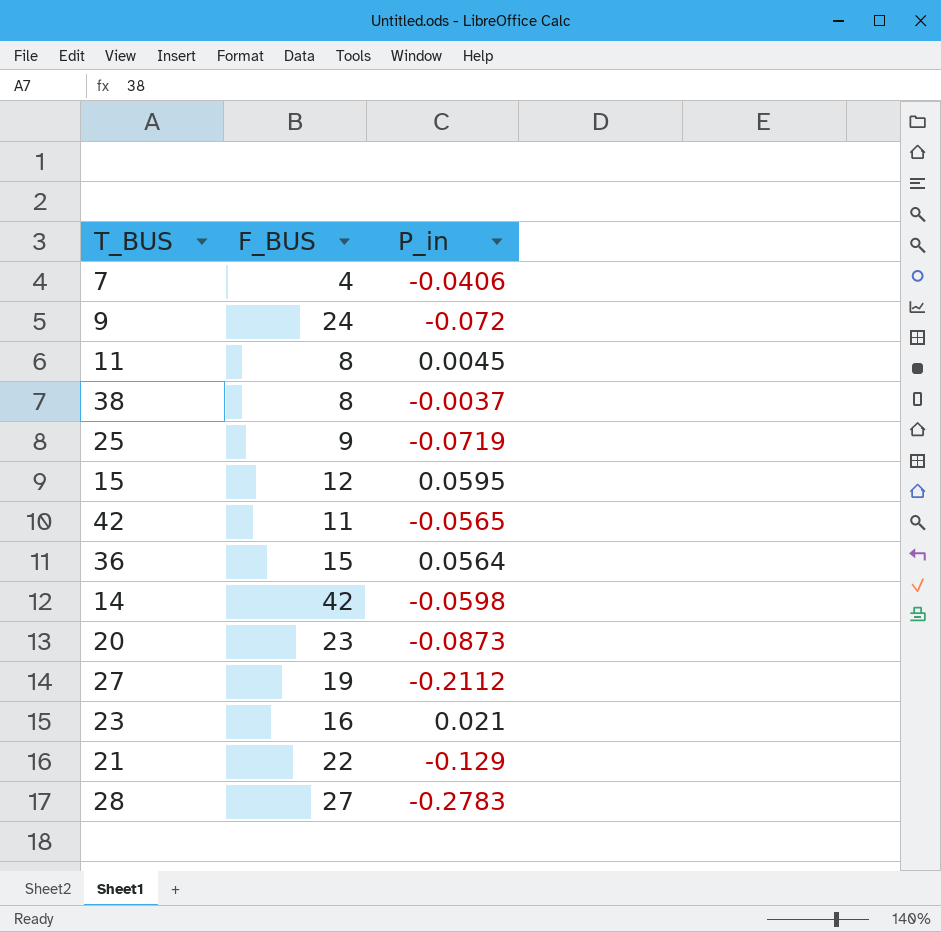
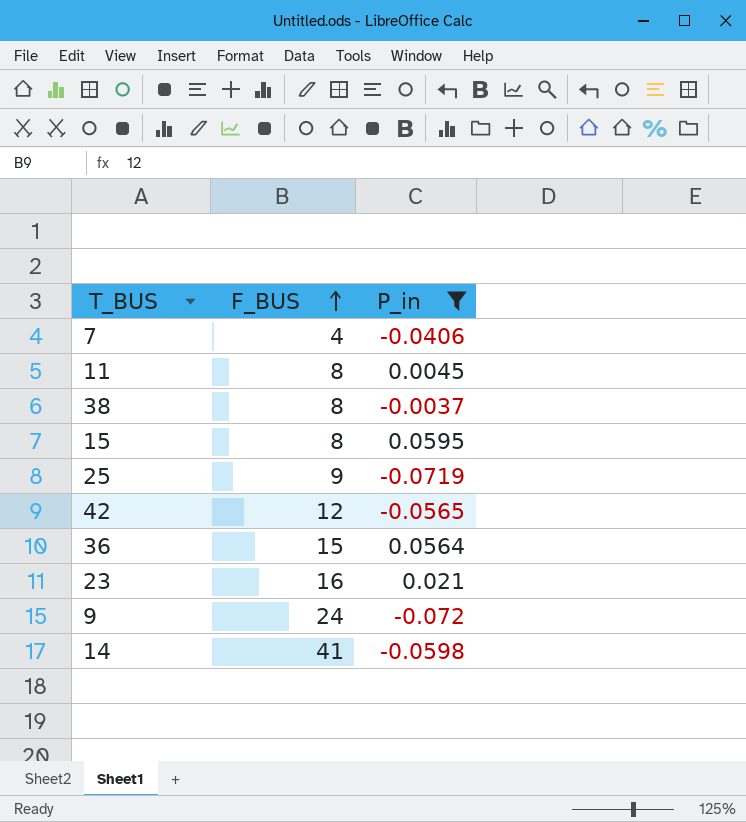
filter: none -> P_in >= -0.072
row order: none -> F_BUS ascending
15 | F_BUS: 12 -> 8
42 | F_BUS: 11 -> 12
14 | F_BUS: 42 -> 41

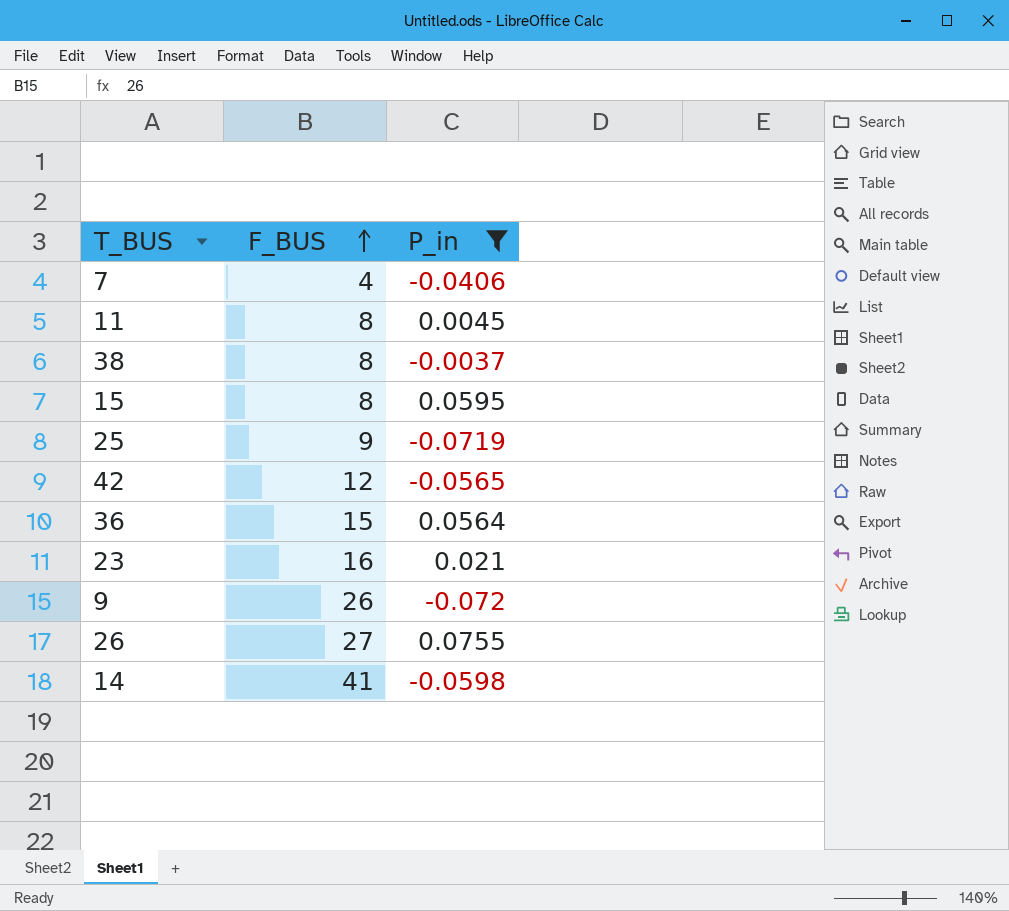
9 | F_BUS: 24 -> 26
row 26: none -> 27 | 0.0755

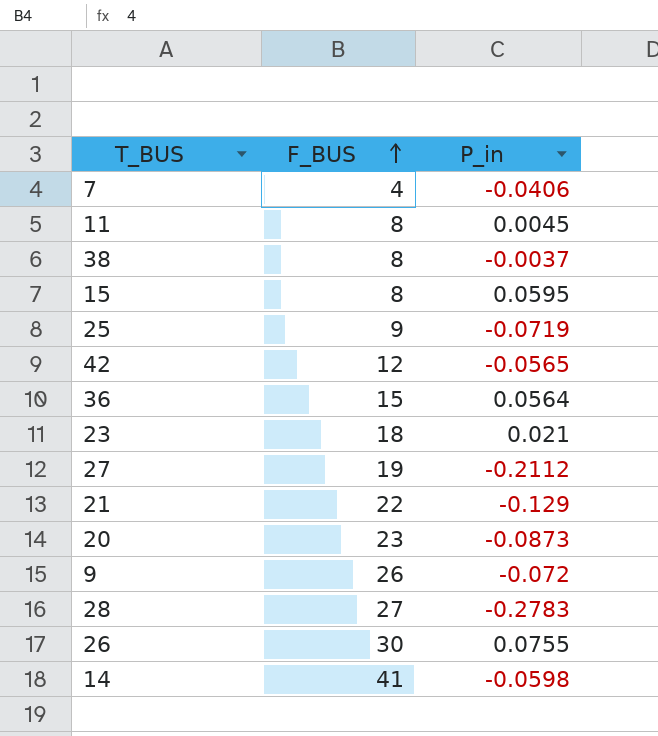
filter: P_in >= -0.072 -> none
23 | F_BUS: 16 -> 18
26 | F_BUS: 27 -> 30

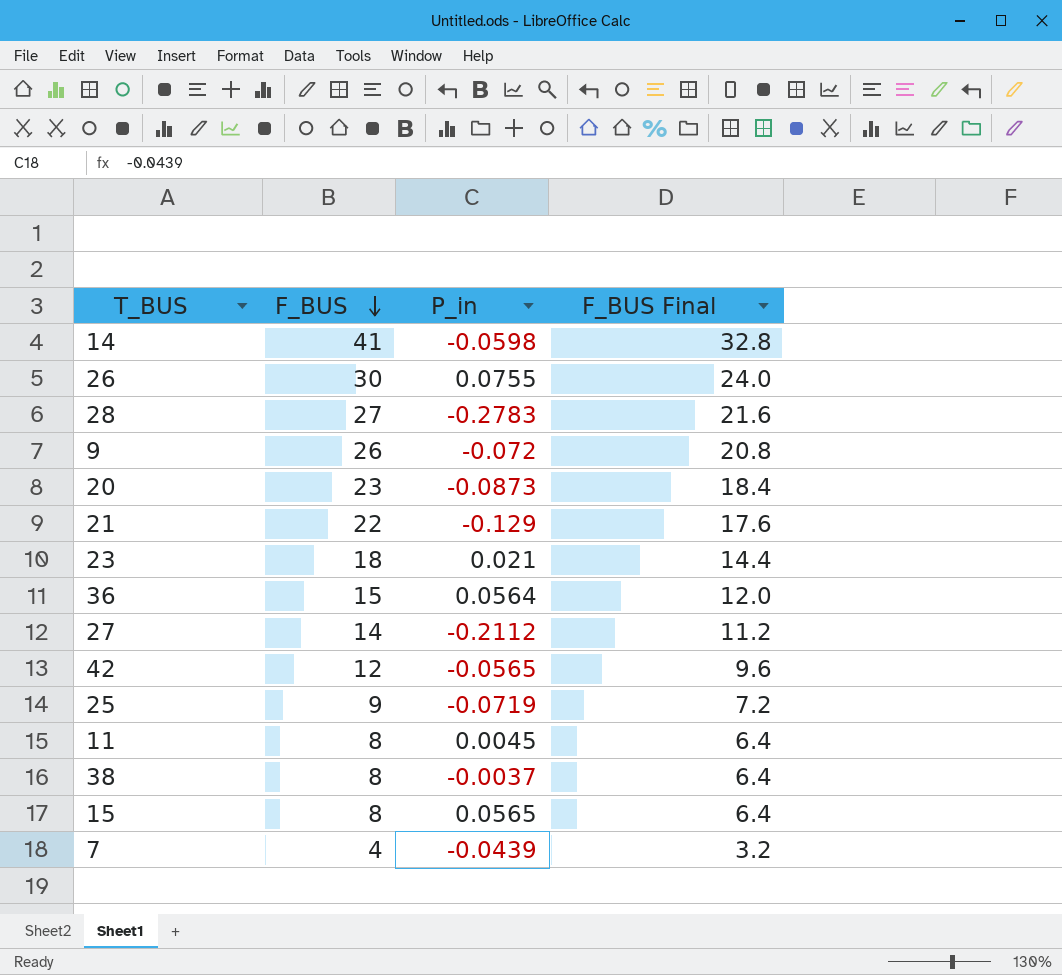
row order: F_BUS ascending -> F_BUS descending
column F_BUS Final | formula: none -> [F_BUS] * 0.8
27 | F_BUS: 19 -> 14
15 | P_in: 0.0595 -> 0.0565
7 | P_in: -0.0406 -> -0.0439

